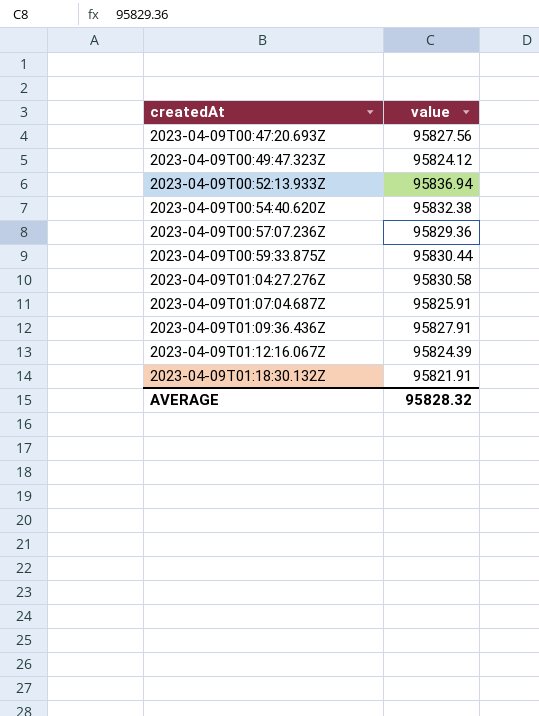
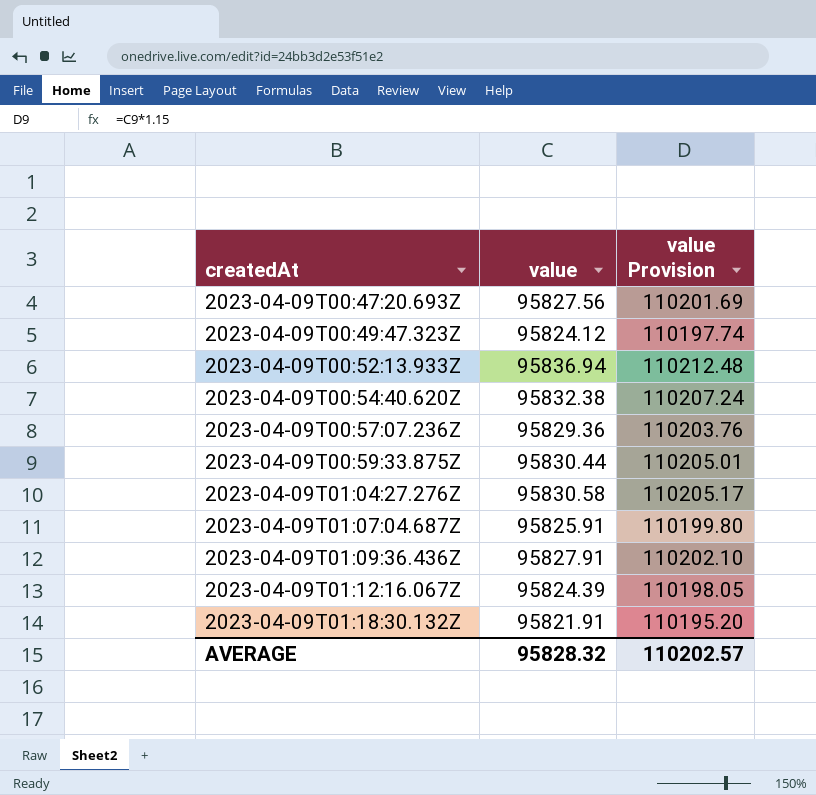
column value Provision | formula: none -> [value] * 1.15

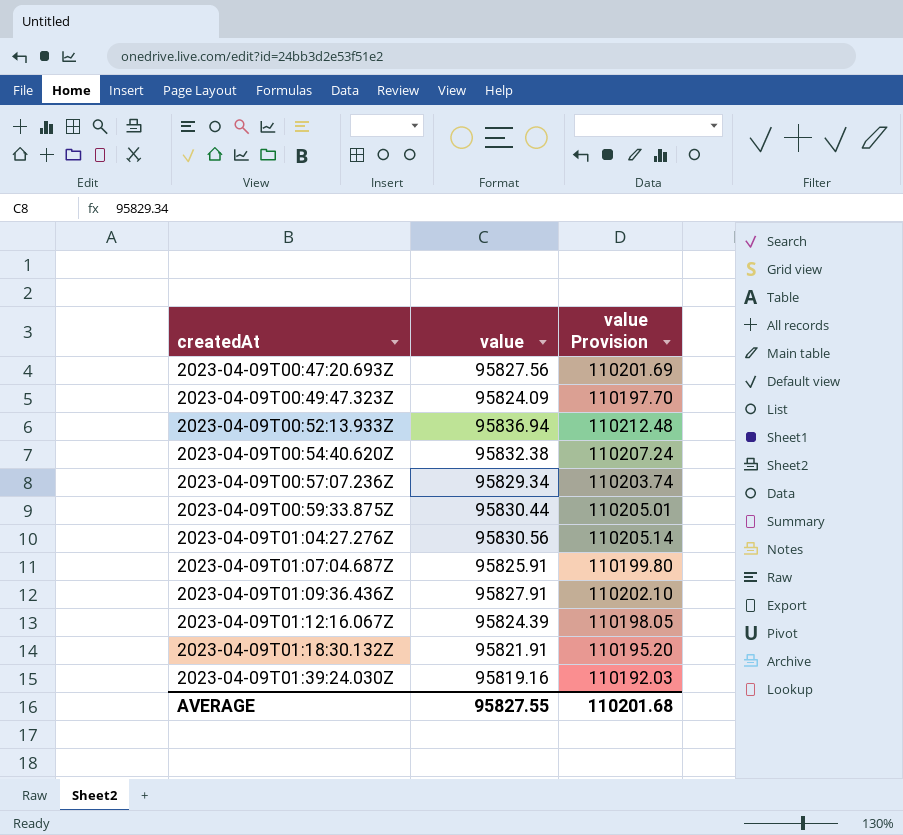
2023-04-09T00:49:47.323Z | value: 95824.12 -> 95824.09
2023-04-09T00:49:47.323Z | value Provision: 110197.74 -> 110197.70
2023-04-09T00:57:07.236Z | value: 95829.36 -> 95829.34
2023-04-09T00:57:07.236Z | value Provision: 110203.76 -> 110203.74
2023-04-09T01:04:27.276Z | value: 95830.58 -> 95830.56
2023-04-09T01:04:27.276Z | value Provision: 110205.17 -> 110205.14
row 2023-04-09T01:39:24.030Z: none -> 95819.16 | 110192.03
AVERAGE | value: 95828.32 -> 95827.55
AVERAGE | value Provision: 110202.57 -> 110201.68

